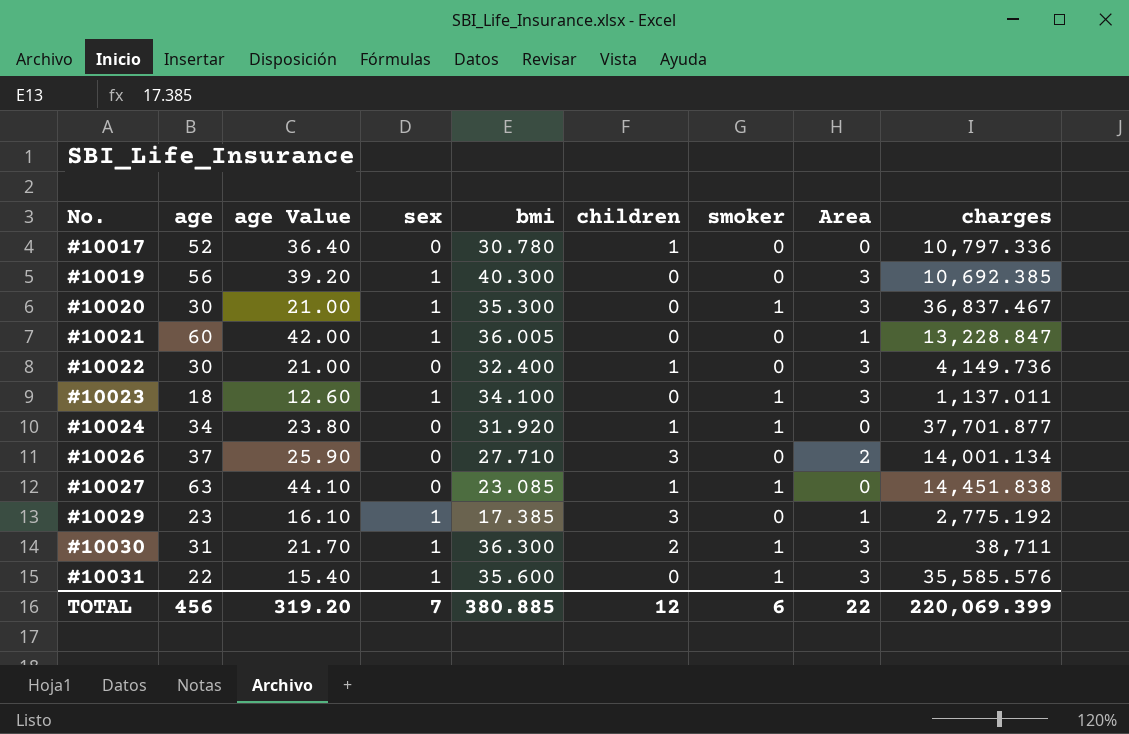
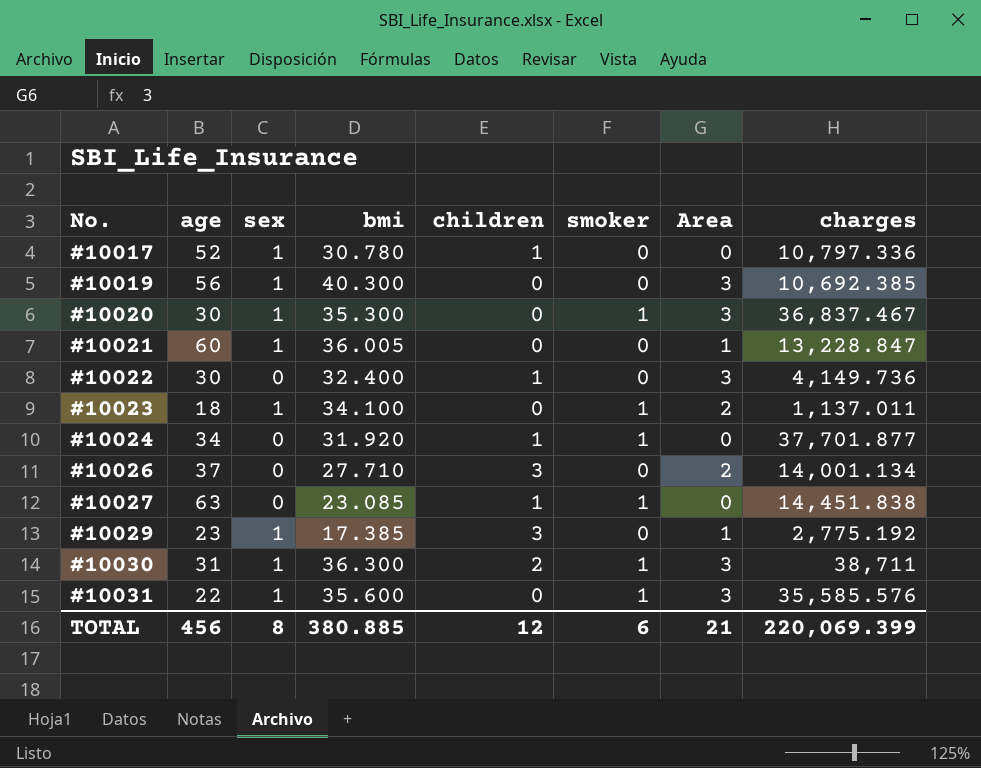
column age Value | formula: [age] * 0.7 -> none
#10017 | sex: 0 -> 1
#10023 | Area: 3 -> 2
TOTAL | sex: 7 -> 8
TOTAL | Area: 22 -> 21

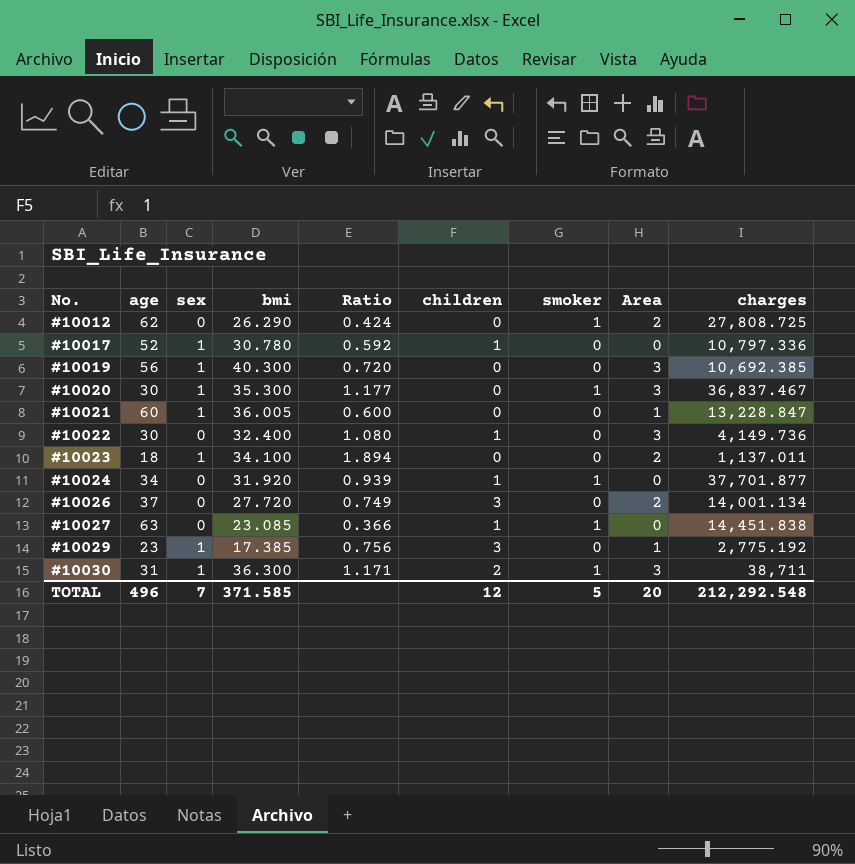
column Ratio | formula: none -> [bmi] / [age]
row #10031: 22 | 1 | 35.600 | 0 | 1 | 3 | 35,585.576 -> none
row #10012: none -> 62 | 0 | 26.290 | 0.424 | 0 | 1 | 2 | 27,808.725
#10023 | smoker: 1 -> 0
#10026 | bmi: 27.710 -> 27.720
TOTAL | age: 456 -> 496
TOTAL | sex: 8 -> 7
TOTAL | bmi: 380.885 -> 371.585
TOTAL | smoker: 6 -> 5
TOTAL | Area: 21 -> 20
TOTAL | charges: 220,069.399 -> 212,292.548

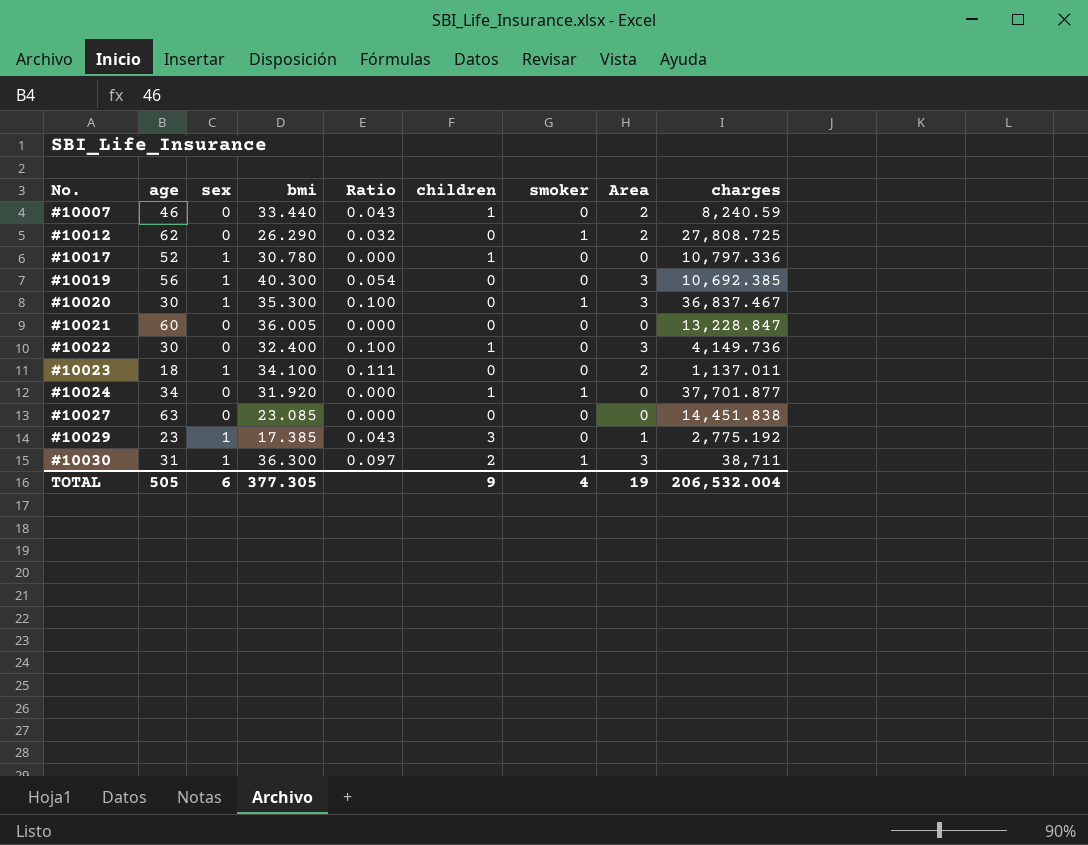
column Ratio | formula: [bmi] / [age] -> [Area] / [age]
row #10026: 37 | 0 | 27.720 | 0.749 | 3 | 0 | 2 | 14,001.134 -> none
row #10007: none -> 46 | 0 | 33.440 | 0.043 | 1 | 0 | 2 | 8,240.59
#10021 | sex: 1 -> 0
#10021 | Area: 1 -> 0
#10027 | children: 1 -> 0
#10027 | smoker: 1 -> 0
TOTAL | age: 496 -> 505
TOTAL | sex: 7 -> 6
TOTAL | bmi: 371.585 -> 377.305
TOTAL | children: 12 -> 9
TOTAL | smoker: 5 -> 4
TOTAL | Area: 20 -> 19
TOTAL | charges: 212,292.548 -> 206,532.004

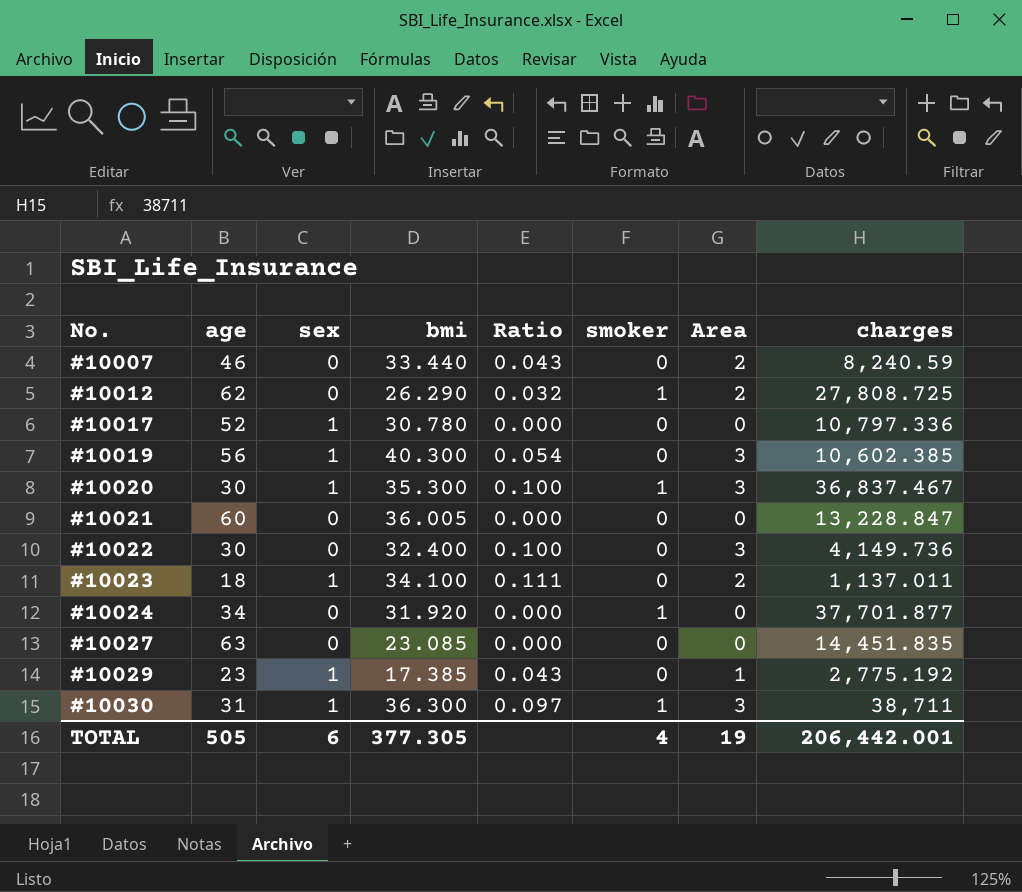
column children | position: 6 -> none
#10019 | charges: 10,692.385 -> 10,602.385
#10027 | charges: 14,451.838 -> 14,451.835
TOTAL | charges: 206,532.004 -> 206,442.001

